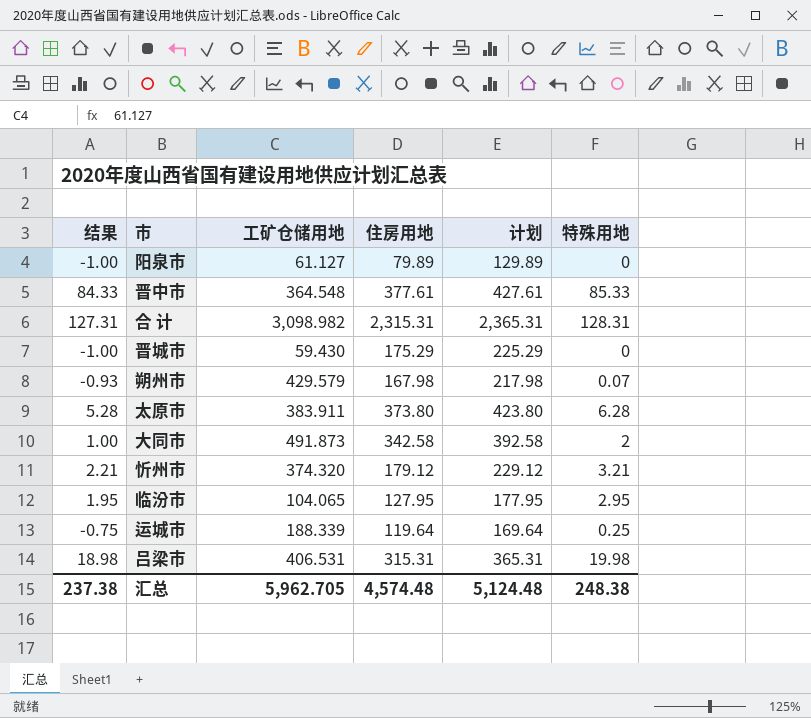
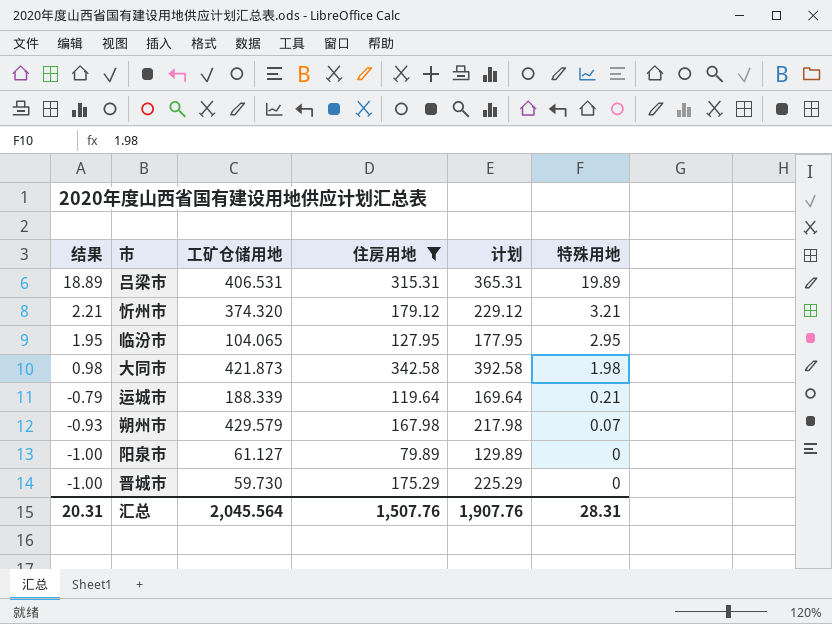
filter: none -> 住房用地 <= 342.58
row order: none -> 结果 descending
吕梁市 | 结果: 18.98 -> 18.89
吕梁市 | 特殊用地: 19.98 -> 19.89
大同市 | 结果: 1.00 -> 0.98
大同市 | 工矿仓储用地: 491.873 -> 421.873
大同市 | 特殊用地: 2 -> 1.98
运城市 | 结果: -0.75 -> -0.79
运城市 | 特殊用地: 0.25 -> 0.21
晋城市 | 工矿仓储用地: 59.430 -> 59.730
汇总 | 结果: 237.38 -> 20.31
汇总 | 工矿仓储用地: 5,962.705 -> 2,045.564
汇总 | 住房用地: 4,574.48 -> 1,507.76
汇总 | 计划: 5,124.48 -> 1,907.76
汇总 | 特殊用地: 248.38 -> 28.31

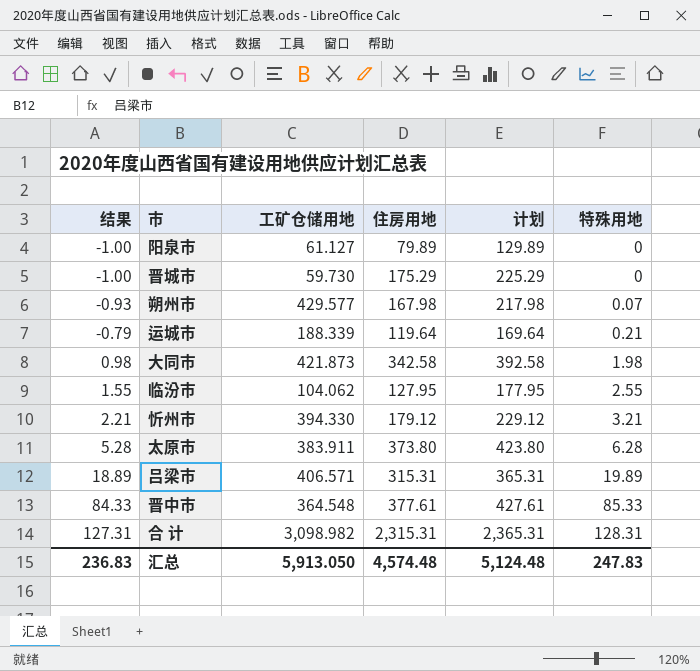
filter: 住房用地 <= 342.58 -> none
row order: 结果 descending -> 结果 ascending
朔州市 | 工矿仓储用地: 429.579 -> 429.577
临汾市 | 结果: 1.95 -> 1.55
临汾市 | 工矿仓储用地: 104.065 -> 104.062
临汾市 | 特殊用地: 2.95 -> 2.55
忻州市 | 工矿仓储用地: 374.320 -> 394.330
吕梁市 | 工矿仓储用地: 406.531 -> 406.571
汇总 | 结果: 20.31 -> 236.83
汇总 | 工矿仓储用地: 2,045.564 -> 5,913.050
汇总 | 住房用地: 1,507.76 -> 4,574.48
汇总 | 计划: 1,907.76 -> 5,124.48
汇总 | 特殊用地: 28.31 -> 247.83

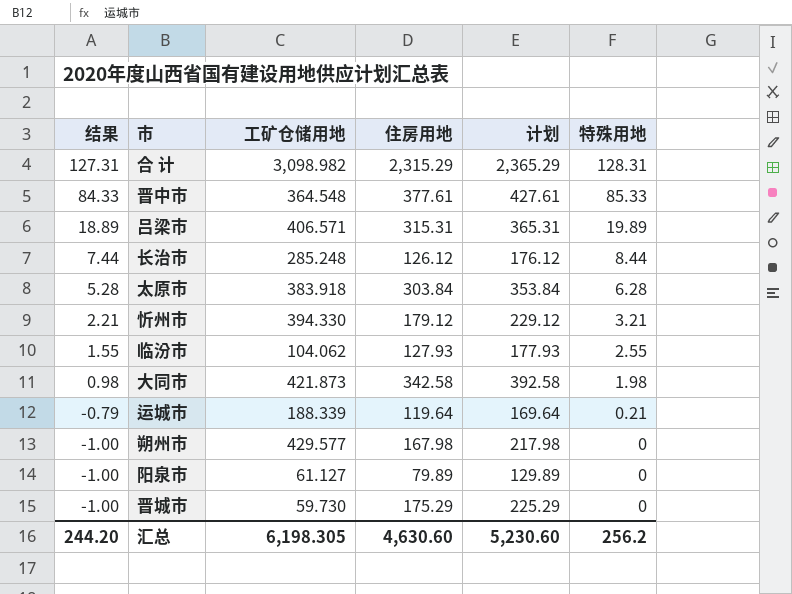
row order: 结果 ascending -> 结果 descending
合 计 | 住房用地: 2,315.31 -> 2,315.29
合 计 | 计划: 2,365.31 -> 2,365.29
row 长治市: none -> 7.44 | 285.248 | 126.12 | 176.12 | 8.44
太原市 | 工矿仓储用地: 383.911 -> 383.918
太原市 | 住房用地: 373.80 -> 303.84
太原市 | 计划: 423.80 -> 353.84
临汾市 | 住房用地: 127.95 -> 127.93
临汾市 | 计划: 177.95 -> 177.93
朔州市 | 结果: -0.93 -> -1.00
朔州市 | 特殊用地: 0.07 -> 0
汇总 | 结果: 236.83 -> 244.20
汇总 | 工矿仓储用地: 5,913.050 -> 6,198.305
汇总 | 住房用地: 4,574.48 -> 4,630.60
汇总 | 计划: 5,124.48 -> 5,230.60
汇总 | 特殊用地: 247.83 -> 256.2

